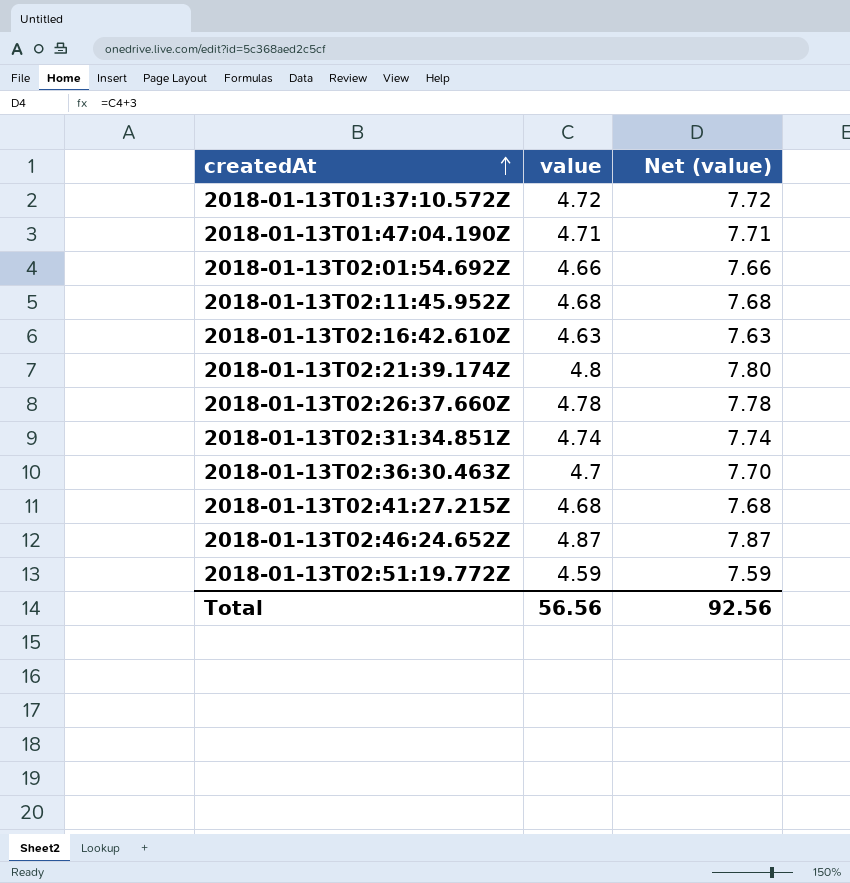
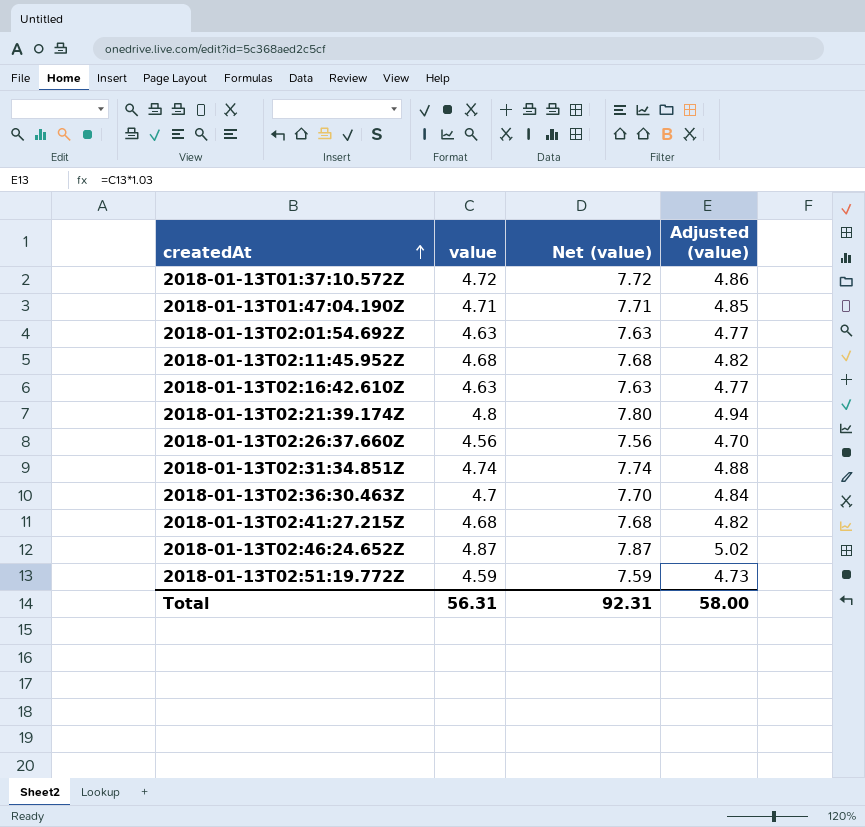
column Adjusted (value) | formula: none -> [value] * 1.03
2018-01-13T02:01:54.692Z | value: 4.66 -> 4.63
2018-01-13T02:01:54.692Z | Net (value): 7.66 -> 7.63
2018-01-13T02:26:37.660Z | value: 4.78 -> 4.56
2018-01-13T02:26:37.660Z | Net (value): 7.78 -> 7.56
Total | value: 56.56 -> 56.31
Total | Net (value): 92.56 -> 92.31

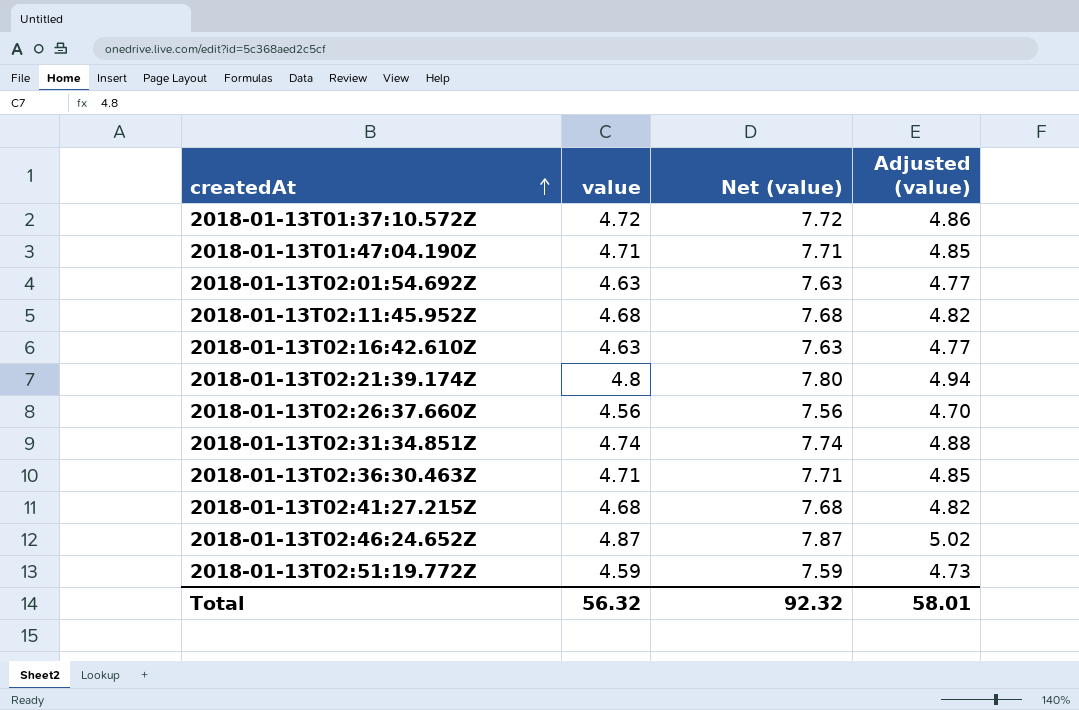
2018-01-13T02:36:30.463Z | value: 4.7 -> 4.71
2018-01-13T02:36:30.463Z | Net (value): 7.70 -> 7.71
2018-01-13T02:36:30.463Z | Adjusted (value): 4.84 -> 4.85
Total | value: 56.31 -> 56.32
Total | Net (value): 92.31 -> 92.32
Total | Adjusted (value): 58.00 -> 58.01

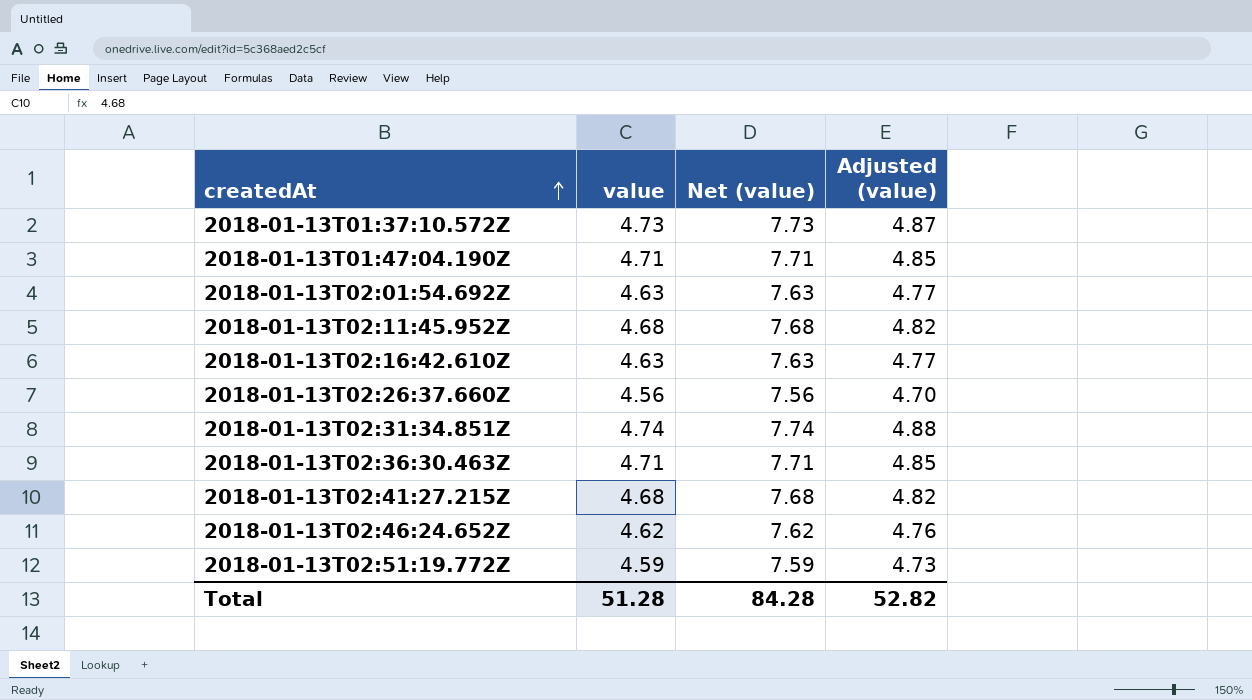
row 2018-01-13T02:21:39.174Z: 4.8 | 7.80 | 4.94 -> none
2018-01-13T01:37:10.572Z | value: 4.72 -> 4.73
2018-01-13T01:37:10.572Z | Net (value): 7.72 -> 7.73
2018-01-13T01:37:10.572Z | Adjusted (value): 4.86 -> 4.87
2018-01-13T02:46:24.652Z | value: 4.87 -> 4.62
2018-01-13T02:46:24.652Z | Net (value): 7.87 -> 7.62
2018-01-13T02:46:24.652Z | Adjusted (value): 5.02 -> 4.76
Total | value: 56.32 -> 51.28
Total | Net (value): 92.32 -> 84.28
Total | Adjusted (value): 58.01 -> 52.82

